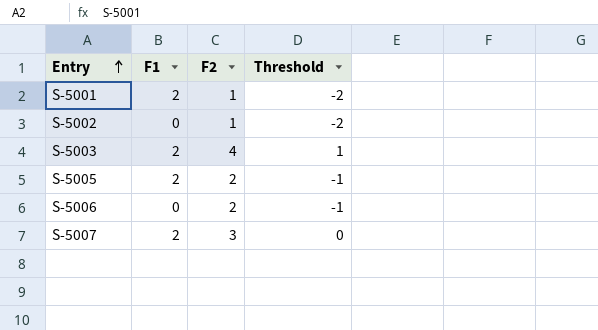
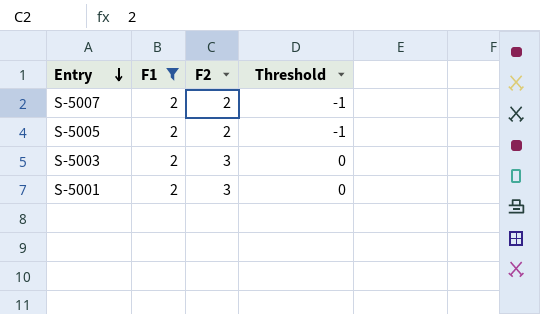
filter: none -> F1 = 2
row order: Entry ascending -> Entry descending
S-5007 | F2: 3 -> 2
S-5007 | Threshold: 0 -> -1
S-5003 | F2: 4 -> 3
S-5003 | Threshold: 1 -> 0
S-5001 | F2: 1 -> 3
S-5001 | Threshold: -2 -> 0

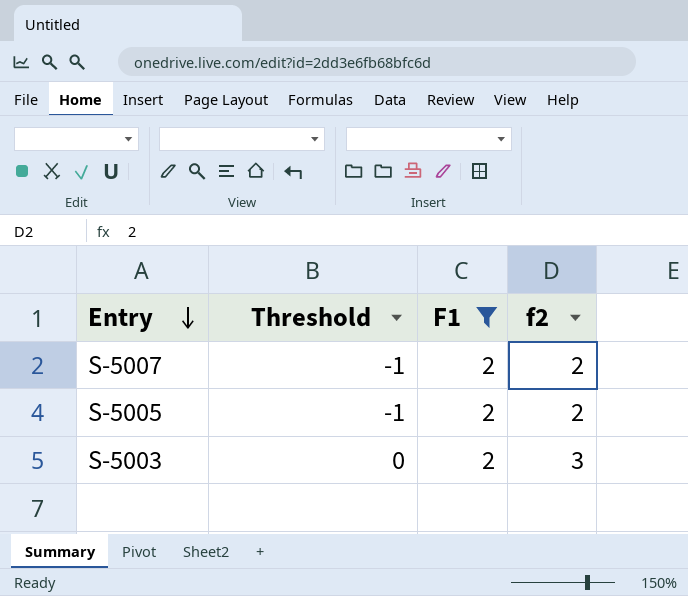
column Threshold | position: 4 -> 2
column name: F2 -> f2
row S-5001: 2 | 3 | 0 -> none

